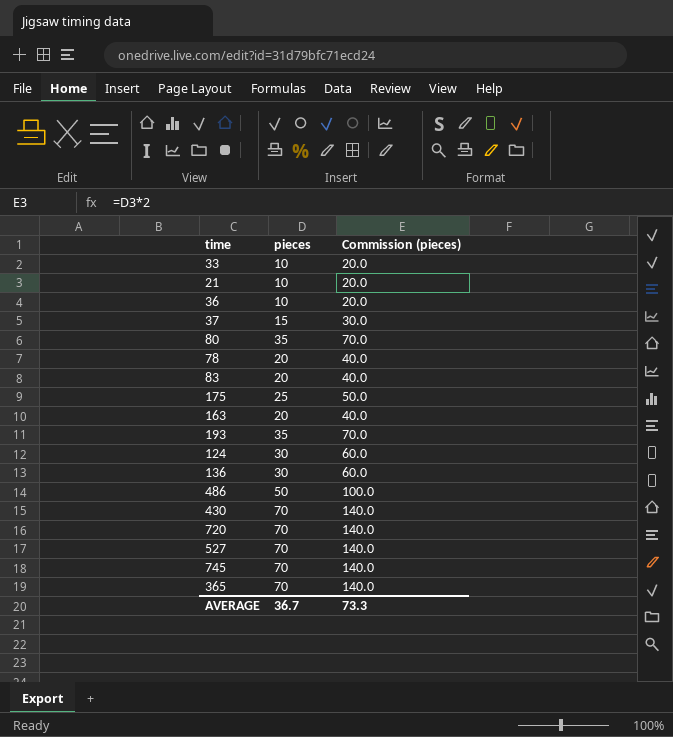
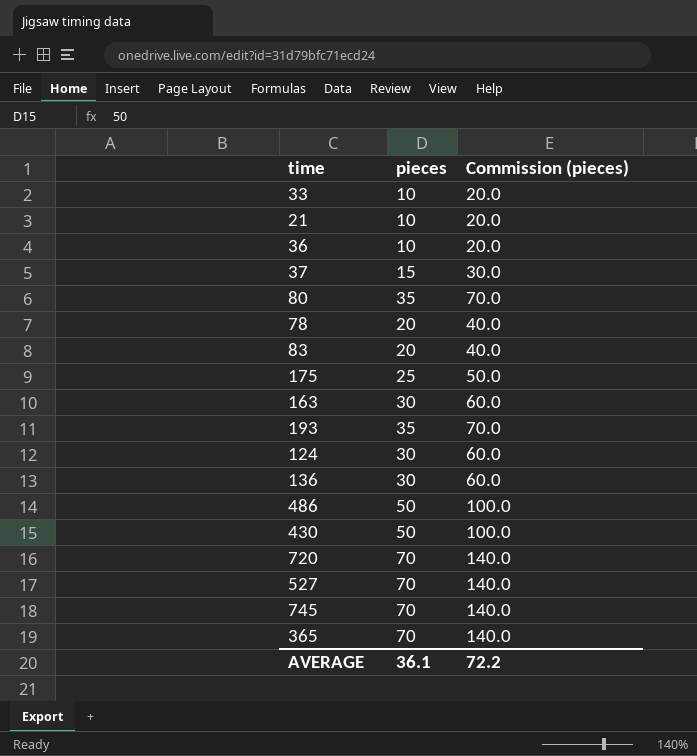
163 | pieces: 20 -> 30
163 | Commission (pieces): 40.0 -> 60.0
430 | pieces: 70 -> 50
430 | Commission (pieces): 140.0 -> 100.0
AVERAGE | pieces: 36.7 -> 36.1
AVERAGE | Commission (pieces): 73.3 -> 72.2

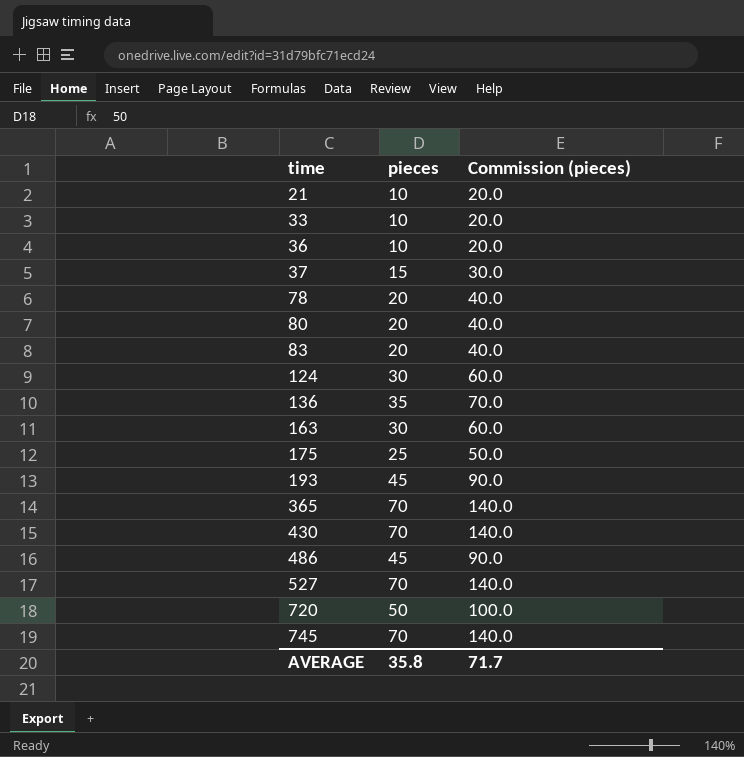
row order: none -> time ascending
80 | pieces: 35 -> 20
80 | Commission (pieces): 70.0 -> 40.0
136 | pieces: 30 -> 35
136 | Commission (pieces): 60.0 -> 70.0
193 | pieces: 35 -> 45
193 | Commission (pieces): 70.0 -> 90.0
430 | pieces: 50 -> 70
430 | Commission (pieces): 100.0 -> 140.0
486 | pieces: 50 -> 45
486 | Commission (pieces): 100.0 -> 90.0
720 | pieces: 70 -> 50
720 | Commission (pieces): 140.0 -> 100.0
AVERAGE | pieces: 36.1 -> 35.8
AVERAGE | Commission (pieces): 72.2 -> 71.7

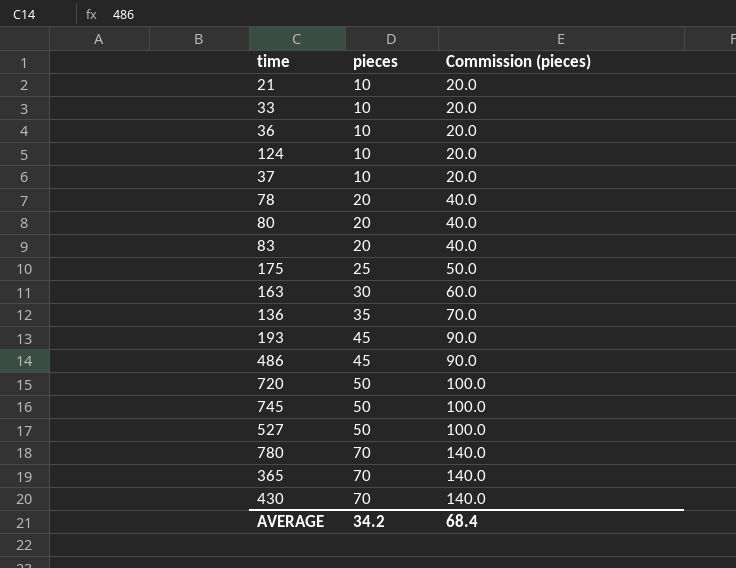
row order: time ascending -> pieces ascending
124 | pieces: 30 -> 10
124 | Commission (pieces): 60.0 -> 20.0
37 | pieces: 15 -> 10
37 | Commission (pieces): 30.0 -> 20.0
745 | pieces: 70 -> 50
745 | Commission (pieces): 140.0 -> 100.0
527 | pieces: 70 -> 50
527 | Commission (pieces): 140.0 -> 100.0
row 780: none -> 70 | 140.0
AVERAGE | pieces: 35.8 -> 34.2
AVERAGE | Commission (pieces): 71.7 -> 68.4

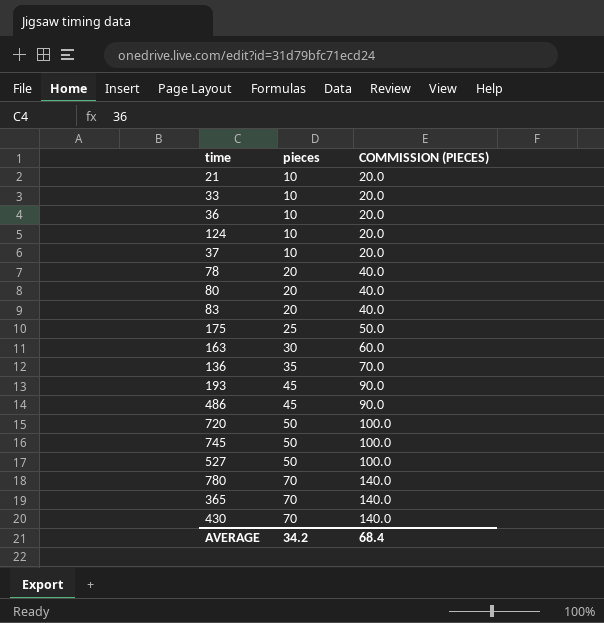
column name: Commission (pieces) -> COMMISSION (PIECES)

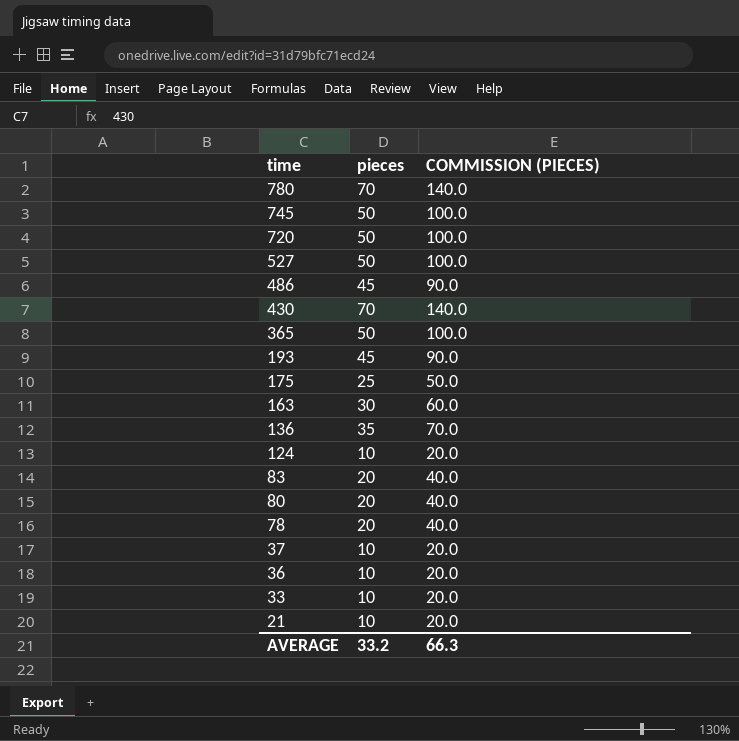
row order: pieces ascending -> time descending
365 | pieces: 70 -> 50
365 | COMMISSION (PIECES): 140.0 -> 100.0
AVERAGE | pieces: 34.2 -> 33.2
AVERAGE | COMMISSION (PIECES): 68.4 -> 66.3

